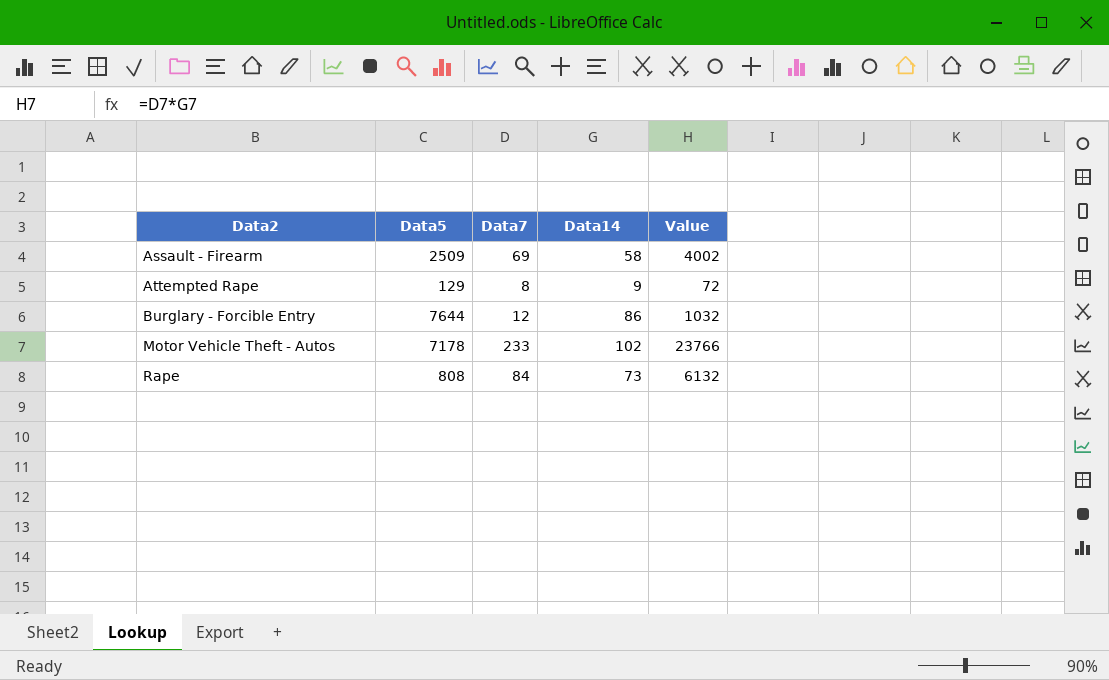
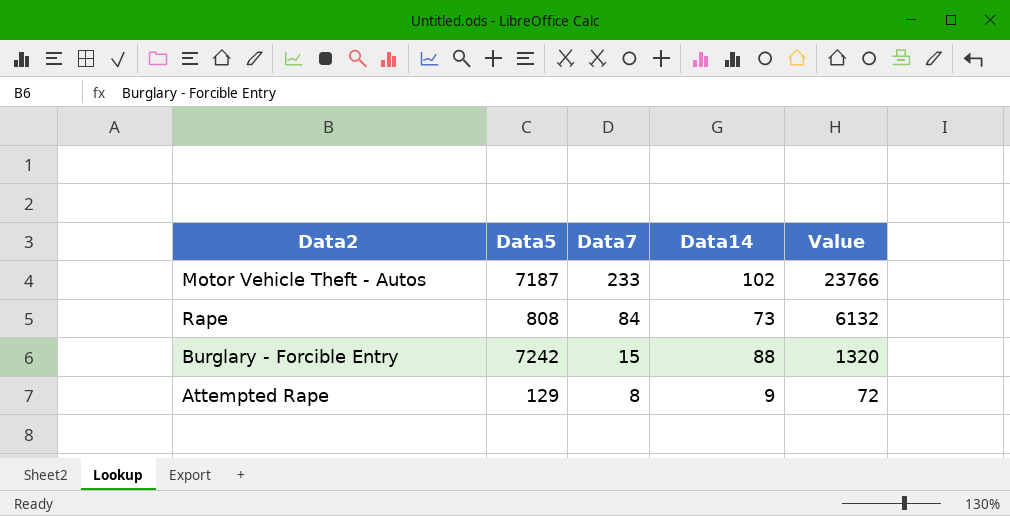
row order: Data2 ascending -> Data7 descending
row Assault - Firearm: 2509 | 69 | 58 | 4002 -> none
Motor Vehicle Theft - Autos | Data5: 7178 -> 7187
Burglary - Forcible Entry | Data5: 7644 -> 7242
Burglary - Forcible Entry | Data7: 12 -> 15
Burglary - Forcible Entry | Data14: 86 -> 88
Burglary - Forcible Entry | Value: 1032 -> 1320

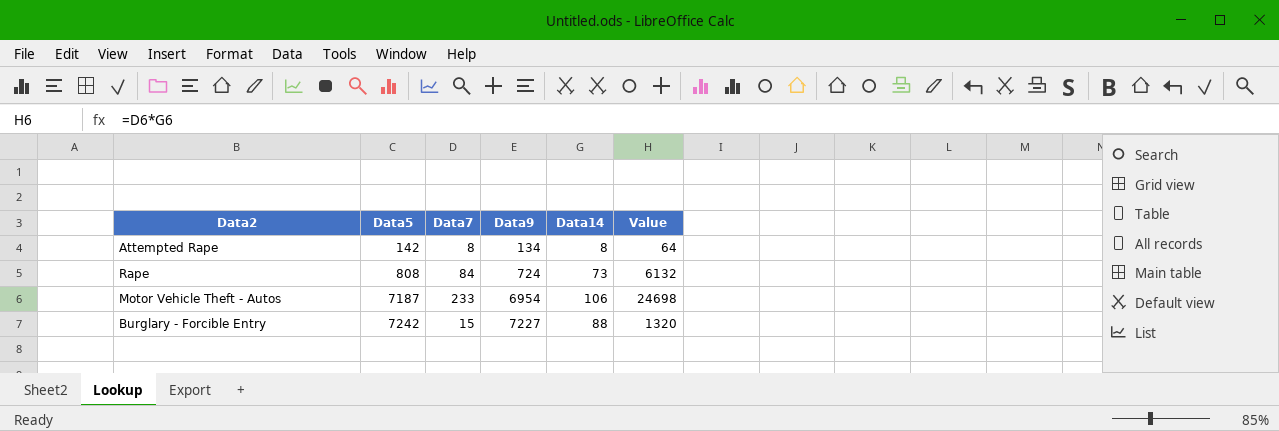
row order: Data7 descending -> Data5 ascending
column Data9 | formula: none -> [Data5] - [Data7]
Attempted Rape | Data5: 129 -> 142
Attempted Rape | Data14: 9 -> 8
Attempted Rape | Value: 72 -> 64
Motor Vehicle Theft - Autos | Data14: 102 -> 106
Motor Vehicle Theft - Autos | Value: 23766 -> 24698

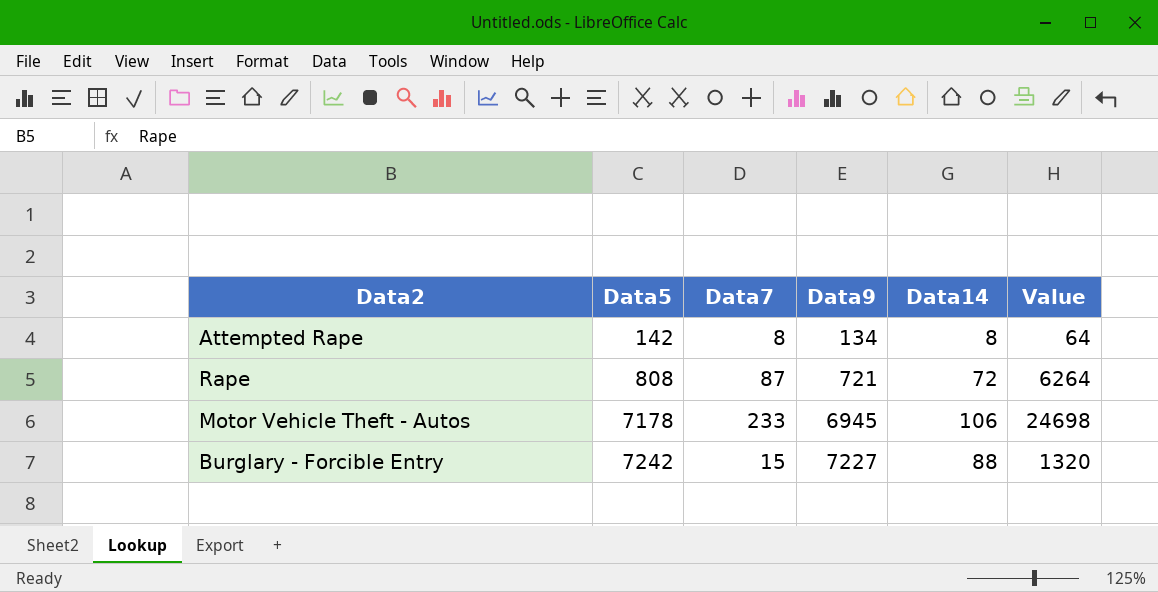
Rape | Data7: 84 -> 87
Rape | Data9: 724 -> 721
Rape | Data14: 73 -> 72
Rape | Value: 6132 -> 6264
Motor Vehicle Theft - Autos | Data5: 7187 -> 7178
Motor Vehicle Theft - Autos | Data9: 6954 -> 6945

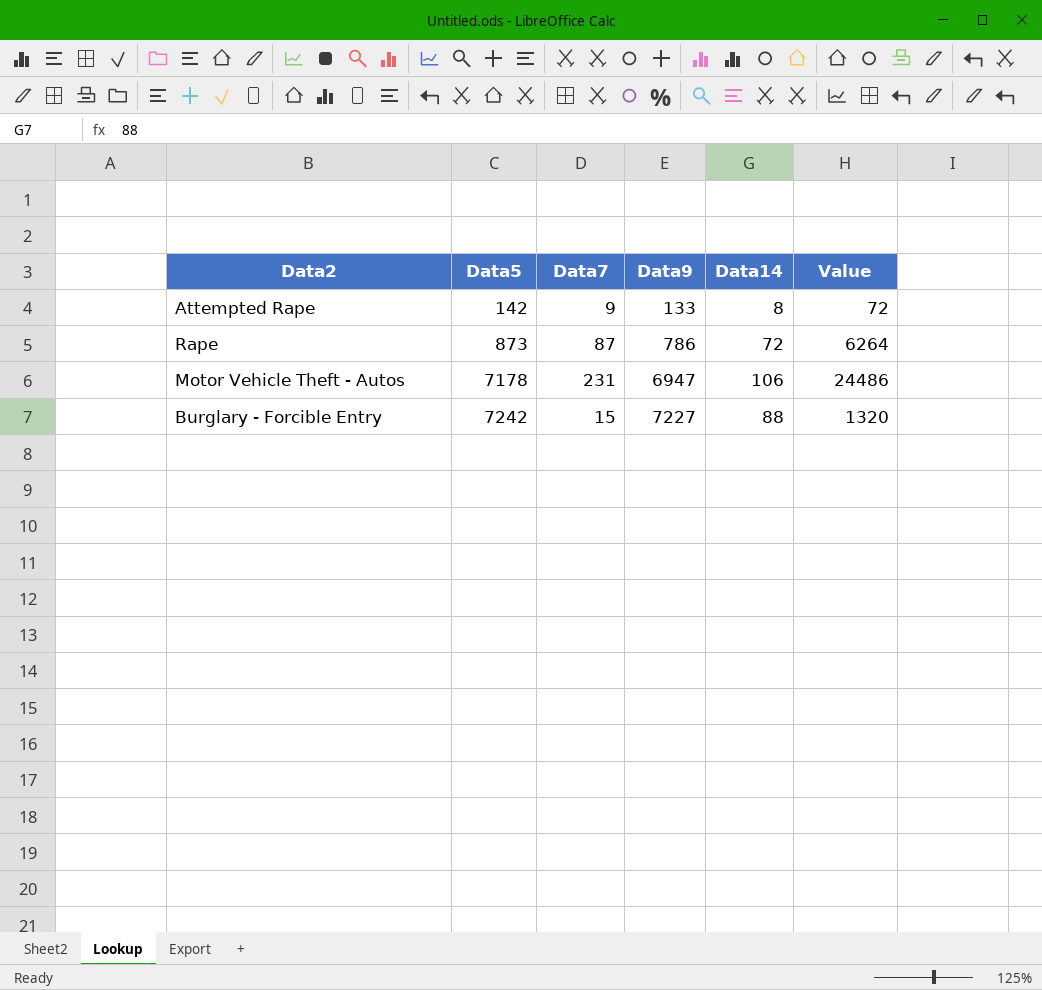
Attempted Rape | Data7: 8 -> 9
Attempted Rape | Data9: 134 -> 133
Attempted Rape | Value: 64 -> 72
Rape | Data5: 808 -> 873
Rape | Data9: 721 -> 786
Motor Vehicle Theft - Autos | Data7: 233 -> 231
Motor Vehicle Theft - Autos | Data9: 6945 -> 6947
Motor Vehicle Theft - Autos | Value: 24698 -> 24486

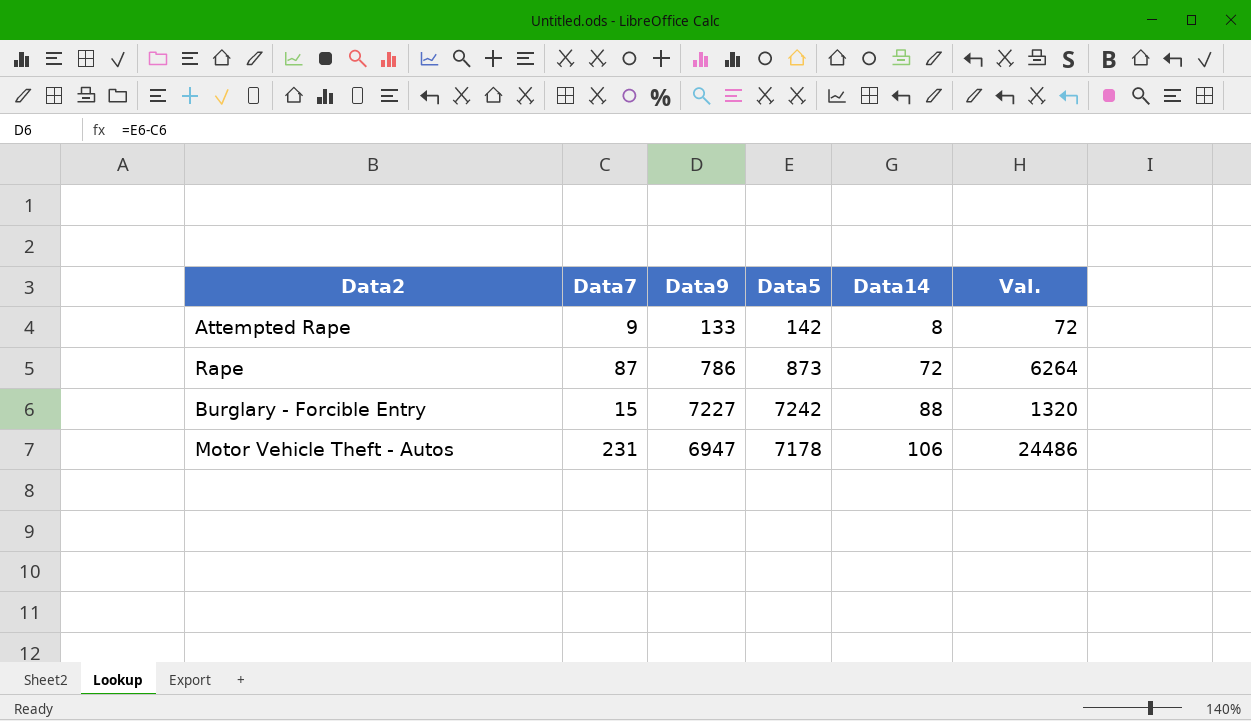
row order: Data5 ascending -> Data14 ascending
column Data5 | position: 2 -> 4
column name: Value -> Val.

